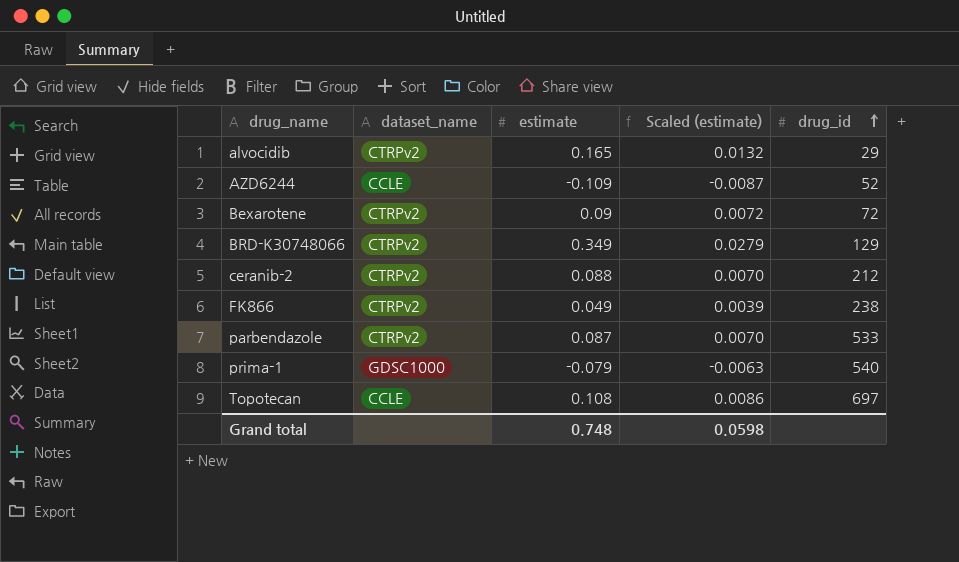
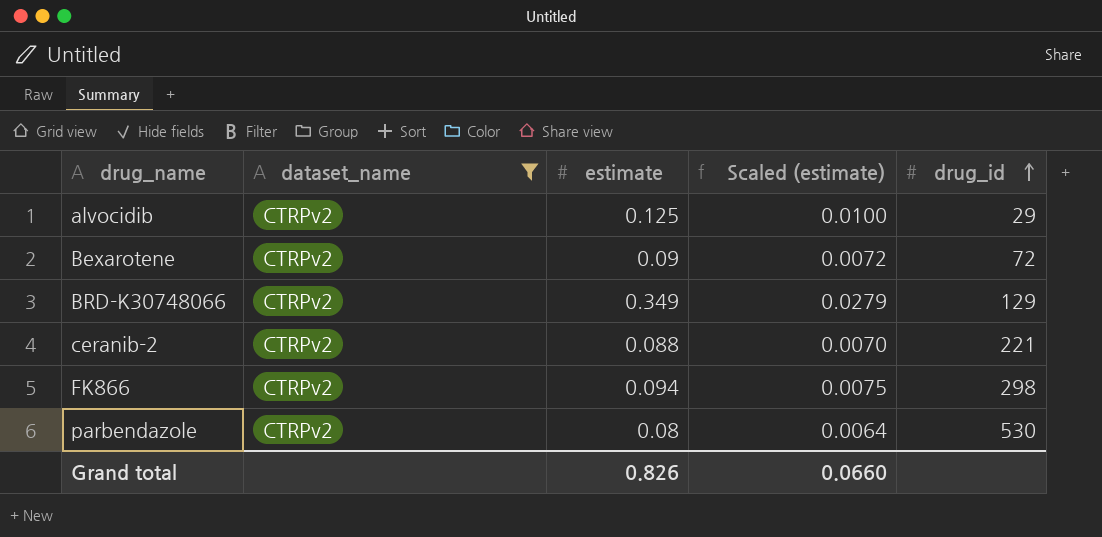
filter: none -> dataset_name = CTRPv2
alvocidib | estimate: 0.165 -> 0.125
alvocidib | Scaled (estimate): 0.0132 -> 0.0100
ceranib-2 | drug_id: 212 -> 221
FK866 | estimate: 0.049 -> 0.094
FK866 | Scaled (estimate): 0.0039 -> 0.0075
FK866 | drug_id: 238 -> 298
parbendazole | estimate: 0.087 -> 0.08
parbendazole | Scaled (estimate): 0.0070 -> 0.0064
parbendazole | drug_id: 533 -> 530
Grand total | estimate: 0.748 -> 0.826
Grand total | Scaled (estimate): 0.0598 -> 0.0660

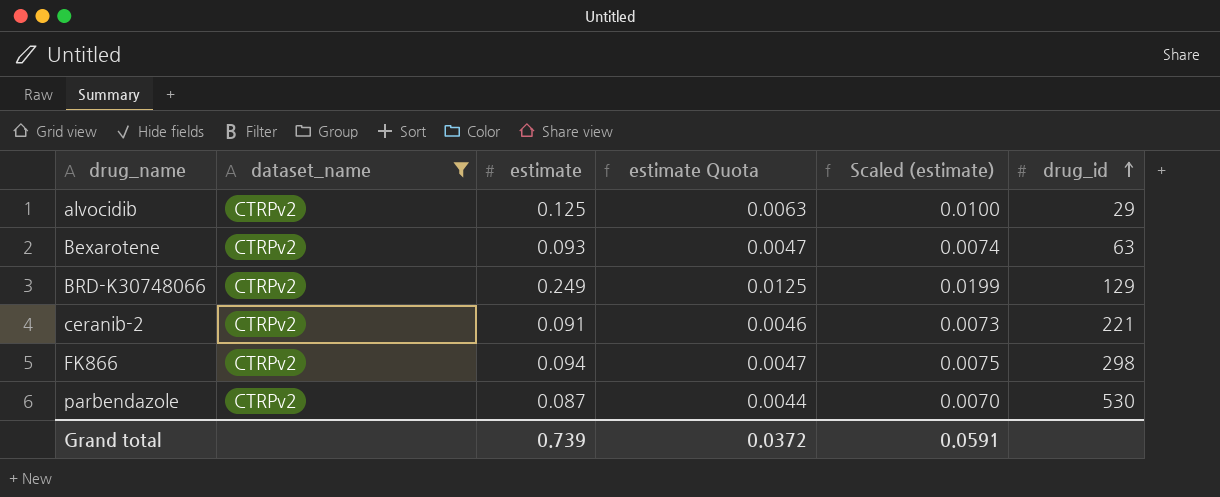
column estimate Quota | formula: none -> [estimate] * 0.05
Bexarotene | estimate: 0.09 -> 0.093
Bexarotene | Scaled (estimate): 0.0072 -> 0.0074
Bexarotene | drug_id: 72 -> 63
BRD-K30748066 | estimate: 0.349 -> 0.249
BRD-K30748066 | Scaled (estimate): 0.0279 -> 0.0199
ceranib-2 | estimate: 0.088 -> 0.091
ceranib-2 | Scaled (estimate): 0.0070 -> 0.0073
parbendazole | estimate: 0.08 -> 0.087
parbendazole | Scaled (estimate): 0.0064 -> 0.0070
Grand total | estimate: 0.826 -> 0.739
Grand total | Scaled (estimate): 0.0660 -> 0.0591

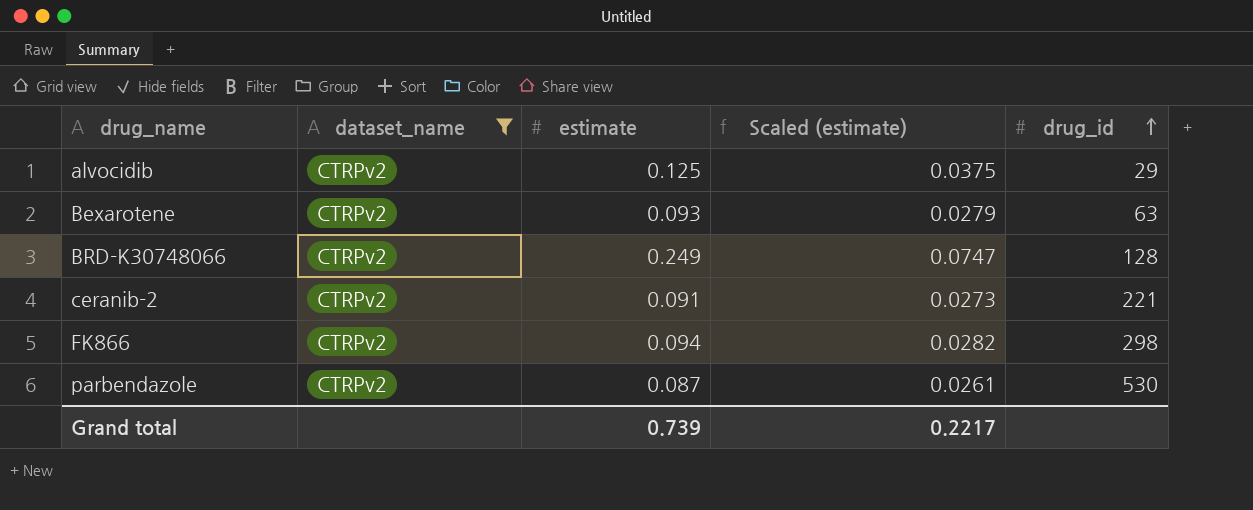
column estimate Quota | formula: [estimate] * 0.05 -> none
column Scaled (estimate) | formula: [estimate] * 0.08 -> [estimate] * 0.3
BRD-K30748066 | drug_id: 129 -> 128
Grand total | Scaled (estimate): 0.0591 -> 0.2217

